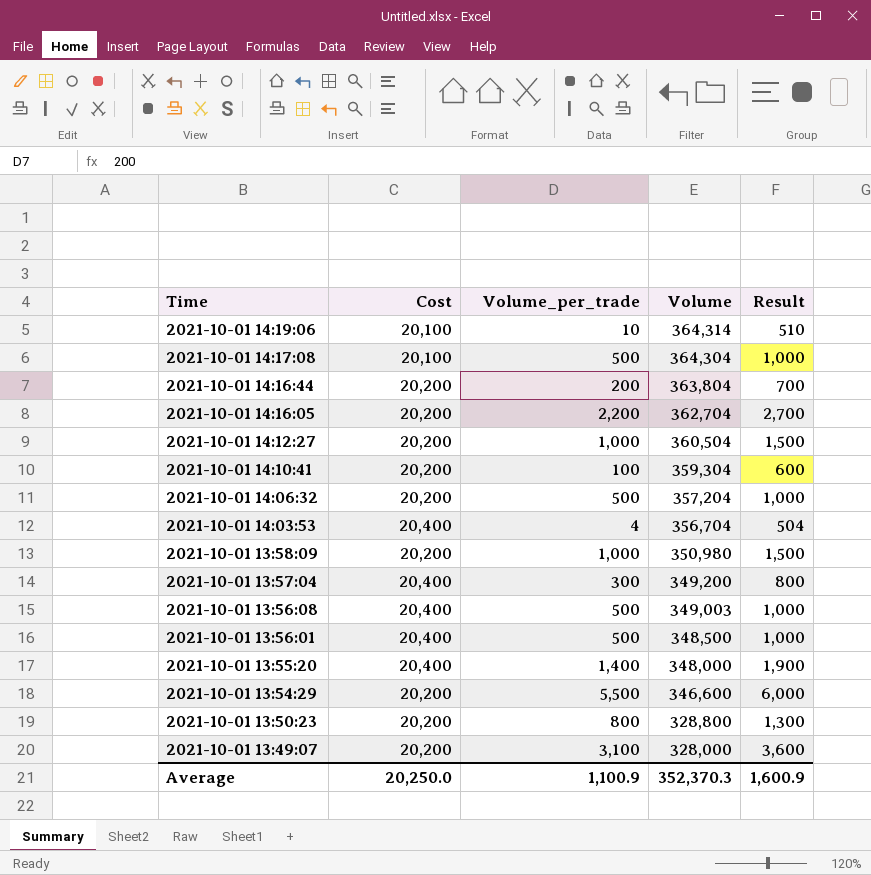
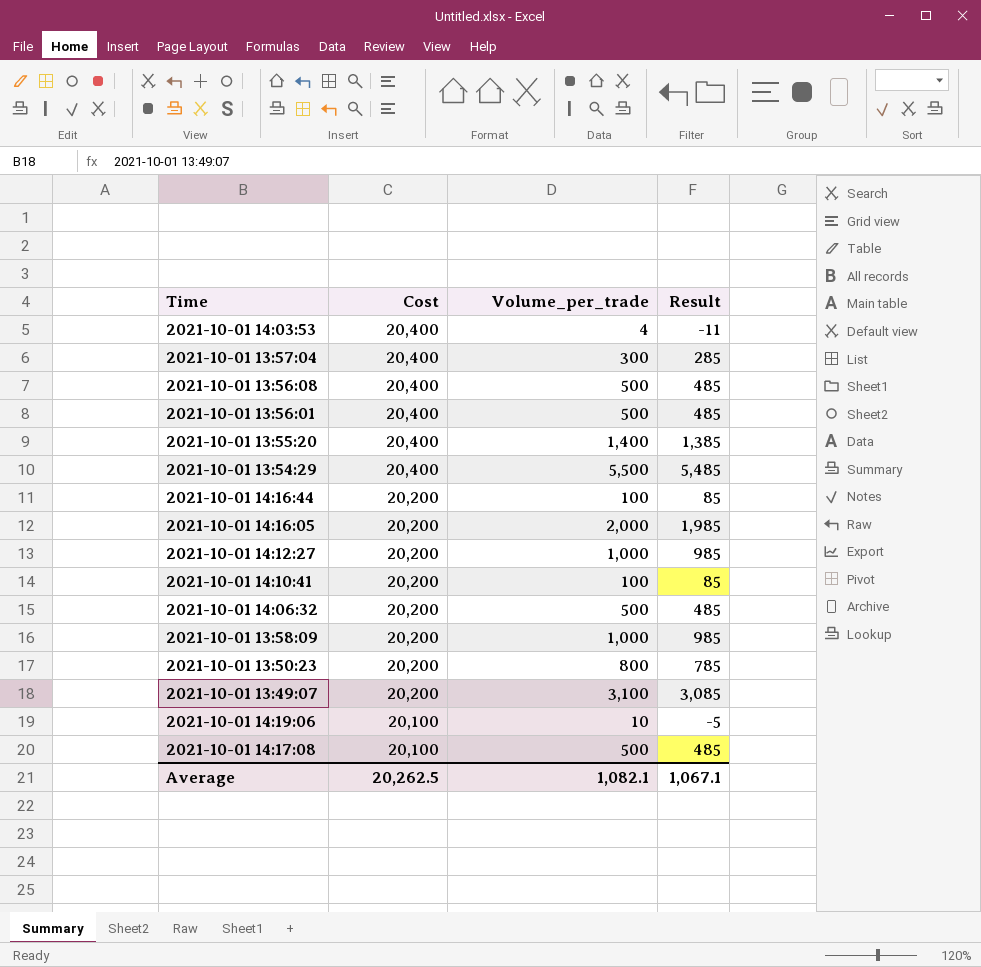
row order: Time descending -> Cost descending
column Volume | position: 4 -> none
column Result | formula: [Volume_per_trade] + 500 -> [Volume_per_trade] - 15
2021-10-01 13:54:29 | Cost: 20,200 -> 20,400
2021-10-01 14:16:44 | Volume_per_trade: 200 -> 100
2021-10-01 14:16:05 | Volume_per_trade: 2,200 -> 2,000
Average | Cost: 20,250.0 -> 20,262.5
Average | Volume_per_trade: 1,100.9 -> 1,082.1
Average | Result: 1,600.9 -> 1,067.1

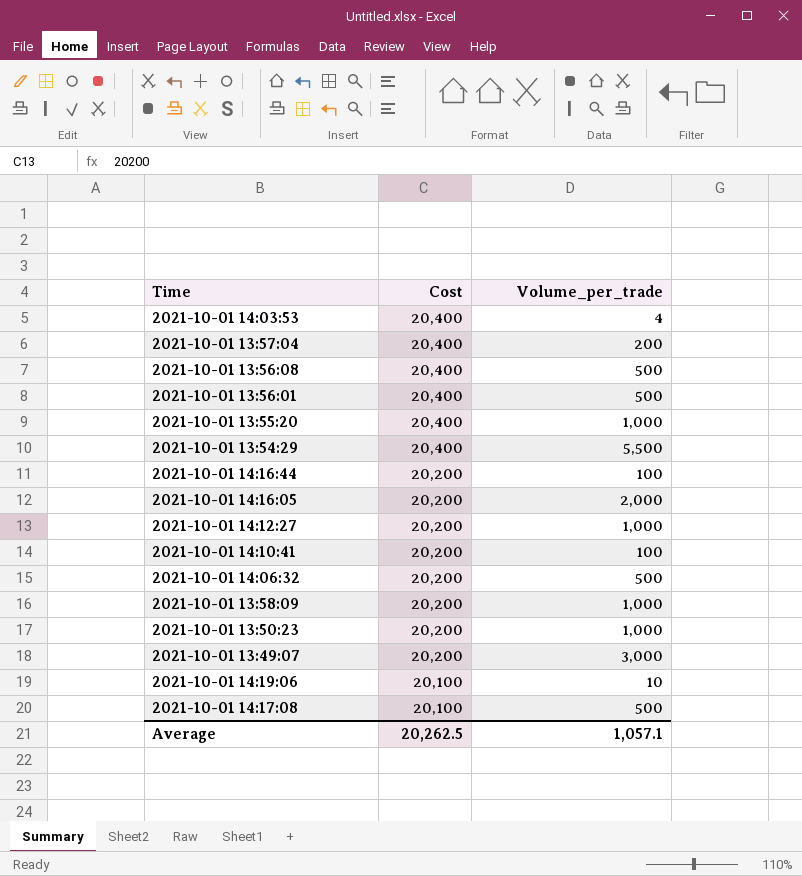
column Result | formula: [Volume_per_trade] - 15 -> none
2021-10-01 13:57:04 | Volume_per_trade: 300 -> 200
2021-10-01 13:55:20 | Volume_per_trade: 1,400 -> 1,000
2021-10-01 13:50:23 | Volume_per_trade: 800 -> 1,000
2021-10-01 13:49:07 | Volume_per_trade: 3,100 -> 3,000
Average | Volume_per_trade: 1,082.1 -> 1,057.1

